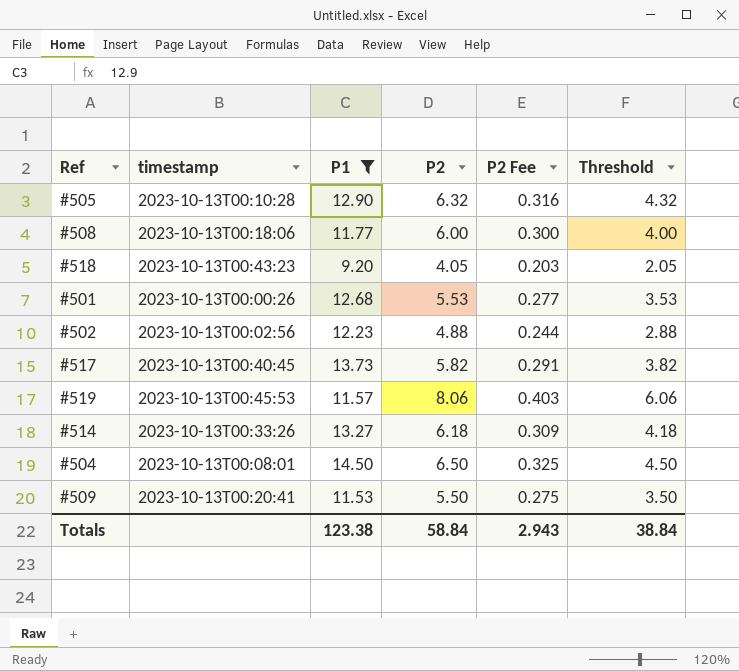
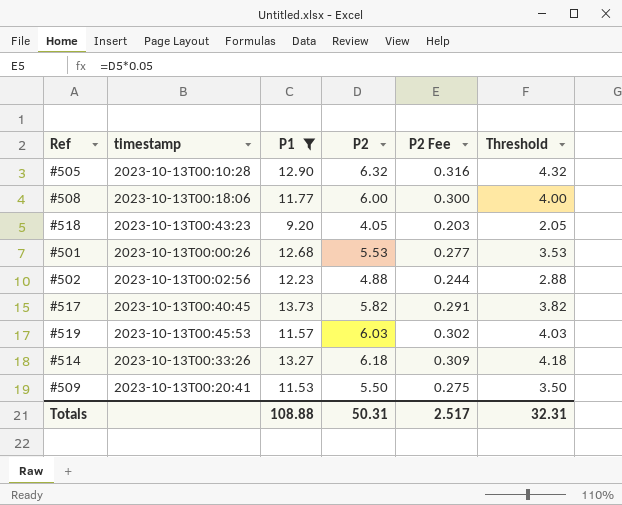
row #504: 2023-10-13T00:08:01 | 14.50 | 6.50 | 0.325 | 4.50 -> none
#519 | P2: 8.06 -> 6.03
#519 | P2 Fee: 0.403 -> 0.302
#519 | Threshold: 6.06 -> 4.03
Totals | P1: 123.38 -> 108.88
Totals | P2: 58.84 -> 50.31
Totals | P2 Fee: 2.943 -> 2.517
Totals | Threshold: 38.84 -> 32.31

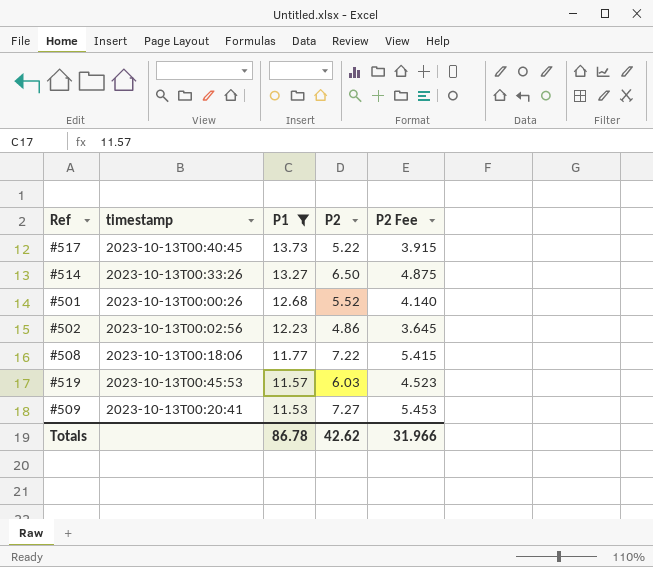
row order: none -> P1 descending
column Threshold | formula: [P2] - 2 -> none
column P2 Fee | formula: [P2] * 0.05 -> [P2] * 0.75
row #505: 2023-10-13T00:10:28 | 12.90 | 6.32 | 0.316 | 4.32 -> none
row #518: 2023-10-13T00:43:23 | 9.20 | 4.05 | 0.203 | 2.05 -> none
#517 | P2: 5.82 -> 5.22
#514 | P2: 6.18 -> 6.50
#501 | P2: 5.53 -> 5.52
#502 | P2: 4.88 -> 4.86
#508 | P2: 6.00 -> 7.22
#509 | P2: 5.50 -> 7.27
Totals | P1: 108.88 -> 86.78
Totals | P2: 50.31 -> 42.62
Totals | P2 Fee: 2.517 -> 31.966

